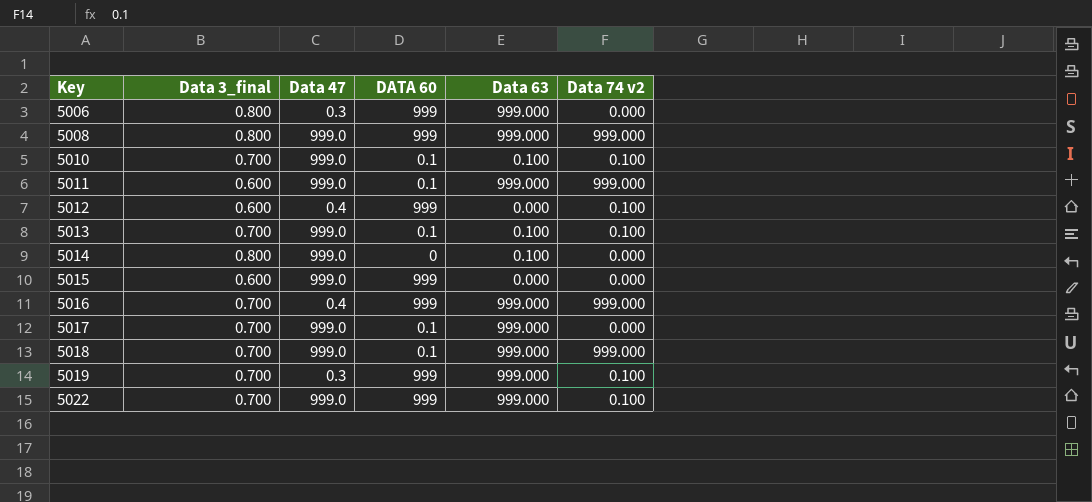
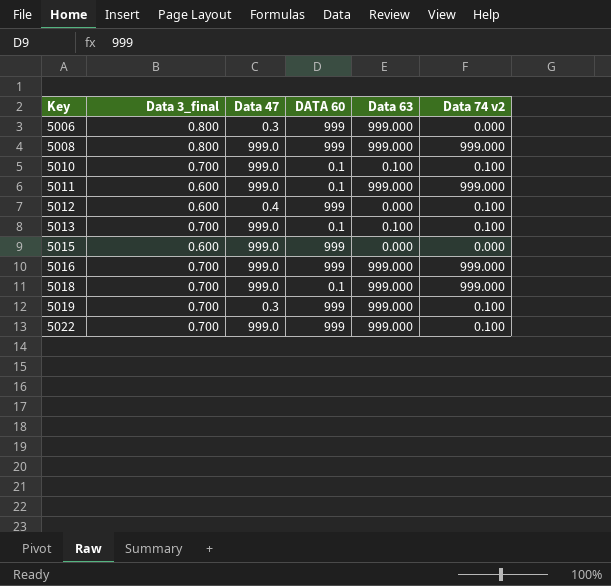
row 5014: 0.800 | 999.0 | 0 | 0.100 | 0.000 -> none
row 5017: 0.700 | 999.0 | 0.1 | 999.000 | 0.000 -> none
5016 | Data 47: 0.4 -> 999.0

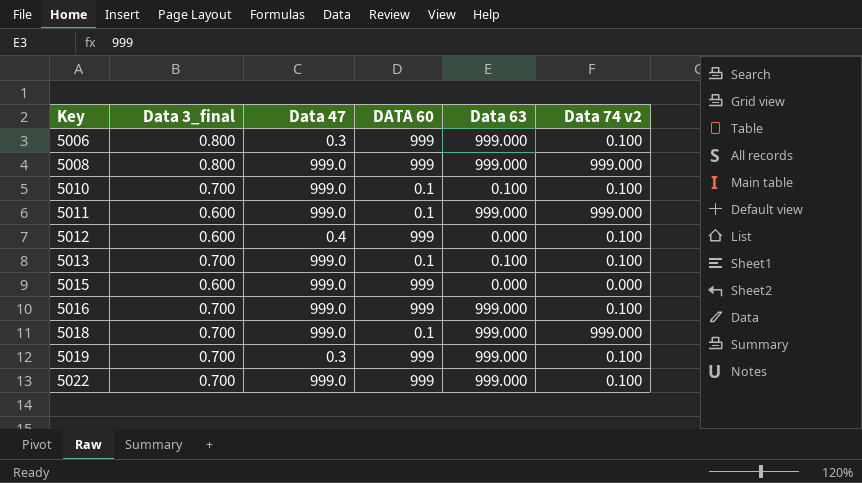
5006 | Data 74 v2: 0.000 -> 0.100
5016 | Data 74 v2: 999.000 -> 0.100

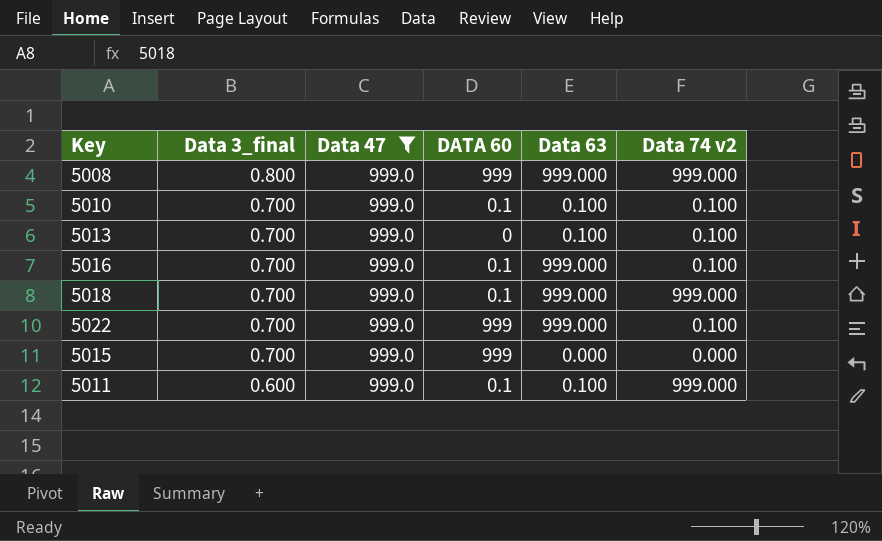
filter: none -> Data 47 = 999.0
row order: Key ascending -> Data 3_final descending
5013 | DATA 60: 0.1 -> 0
5016 | DATA 60: 999 -> 0.1
5015 | Data 3_final: 0.600 -> 0.700
5011 | Data 63: 999.000 -> 0.100

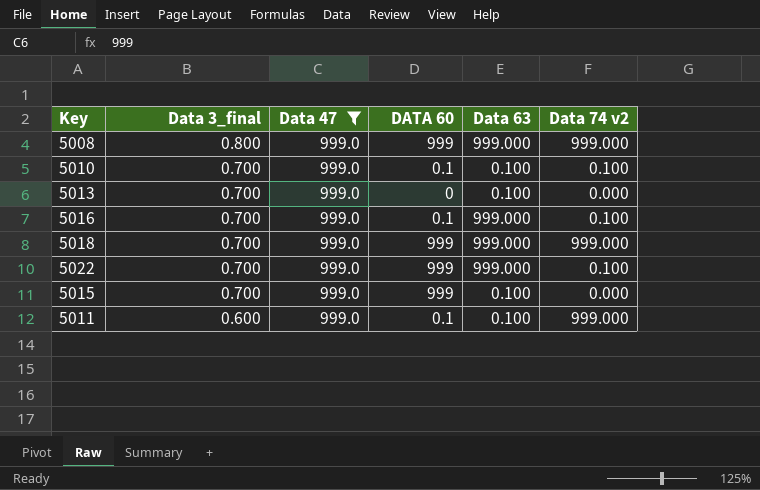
5013 | Data 74 v2: 0.100 -> 0.000
5018 | DATA 60: 0.1 -> 999
5015 | Data 63: 0.000 -> 0.100

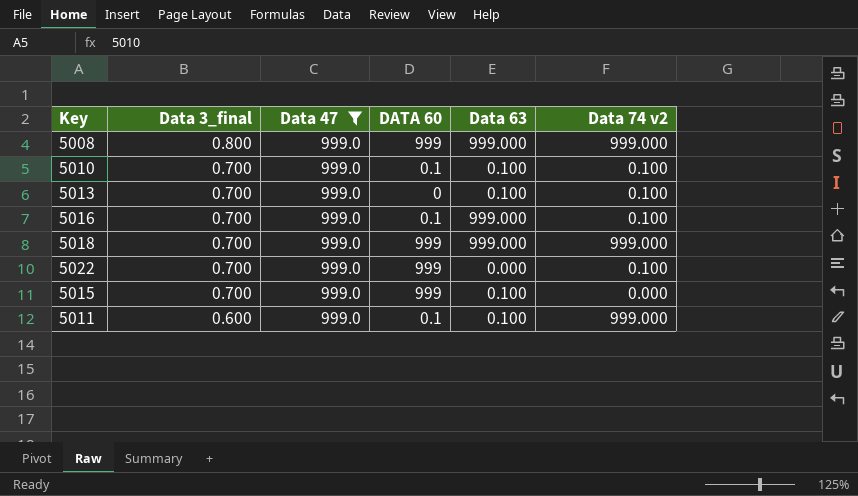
5013 | Data 74 v2: 0.000 -> 0.100
5022 | Data 63: 999.000 -> 0.000

